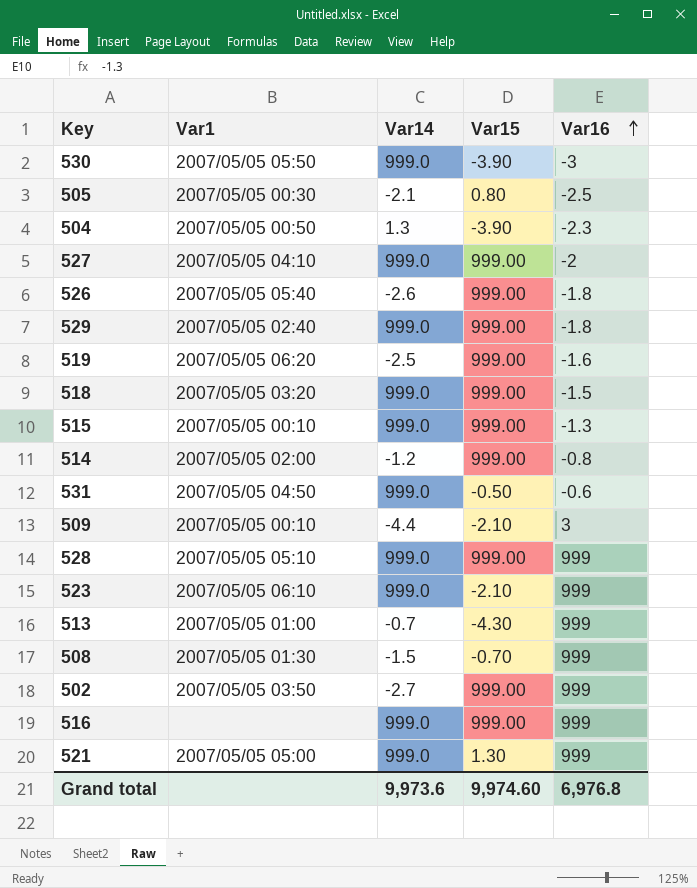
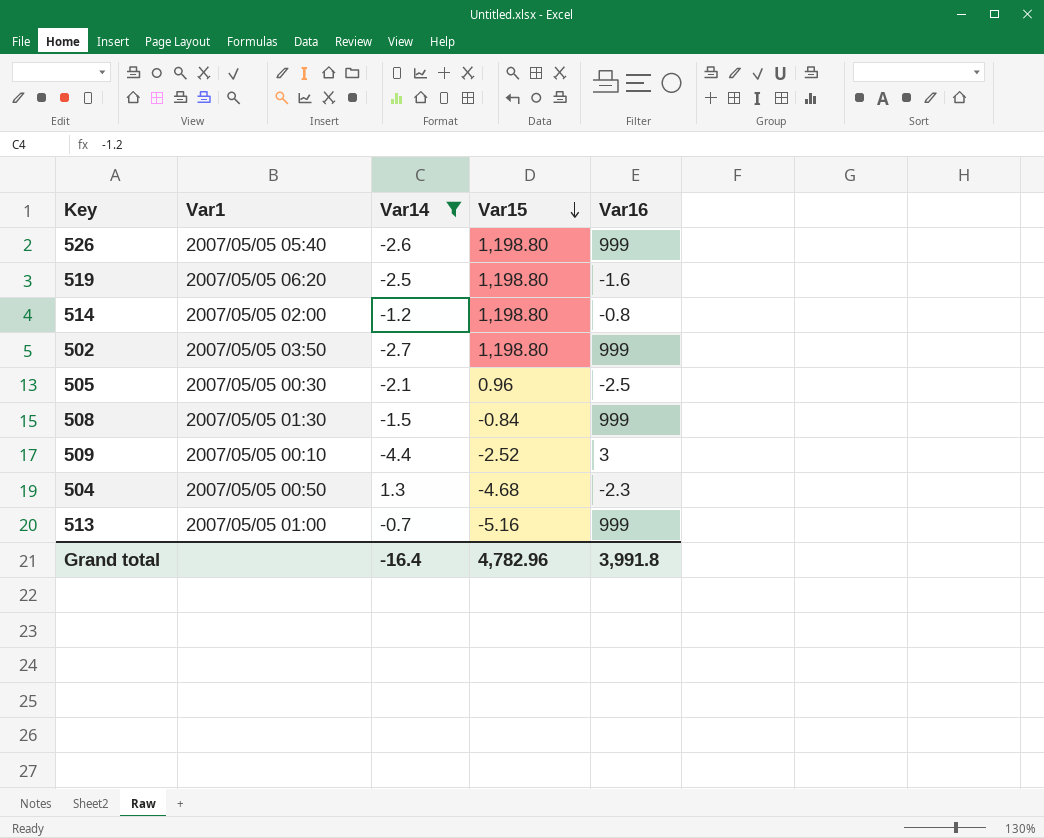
filter: none -> Var14 != 999.0
row order: Var16 ascending -> Var15 descending
526 | Var15: 999.00 -> 1,198.80
526 | Var16: -1.8 -> 999
519 | Var15: 999.00 -> 1,198.80
514 | Var15: 999.00 -> 1,198.80
502 | Var15: 999.00 -> 1,198.80
505 | Var15: 0.80 -> 0.96
508 | Var15: -0.70 -> -0.84
509 | Var15: -2.10 -> -2.52
504 | Var15: -3.90 -> -4.68
513 | Var15: -4.30 -> -5.16
Grand total | Var14: 9,973.6 -> -16.4
Grand total | Var15: 9,974.60 -> 4,782.96
Grand total | Var16: 6,976.8 -> 3,991.8

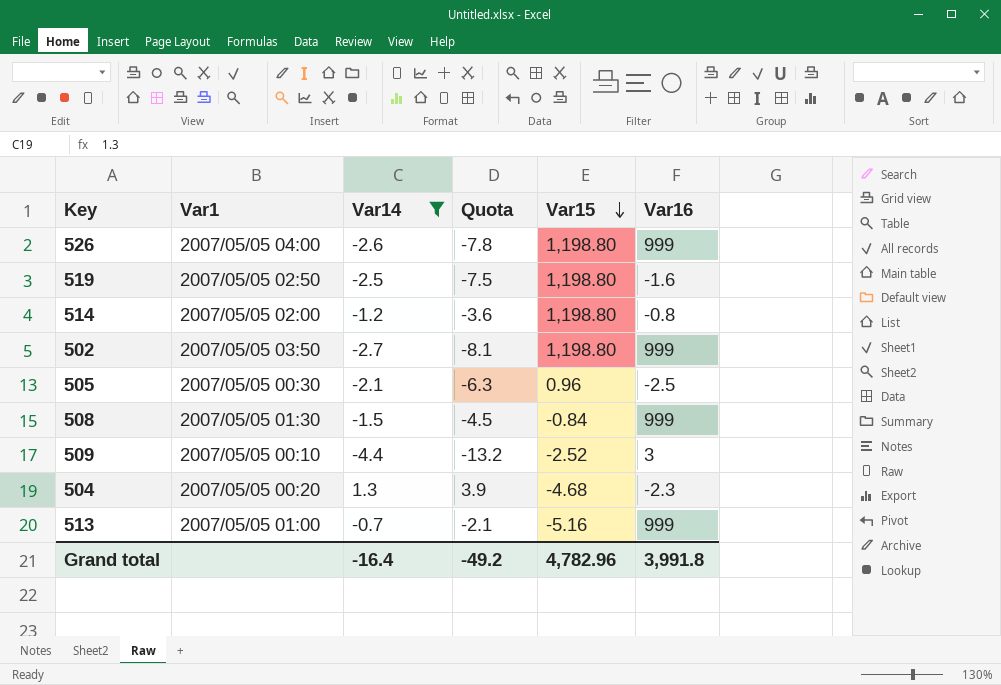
column Quota | formula: none -> [Var14] * 3
526 | Var1: 2007/05/05 05:40 -> 2007/05/05 04:00
519 | Var1: 2007/05/05 06:20 -> 2007/05/05 02:50
504 | Var1: 2007/05/05 00:50 -> 2007/05/05 00:20

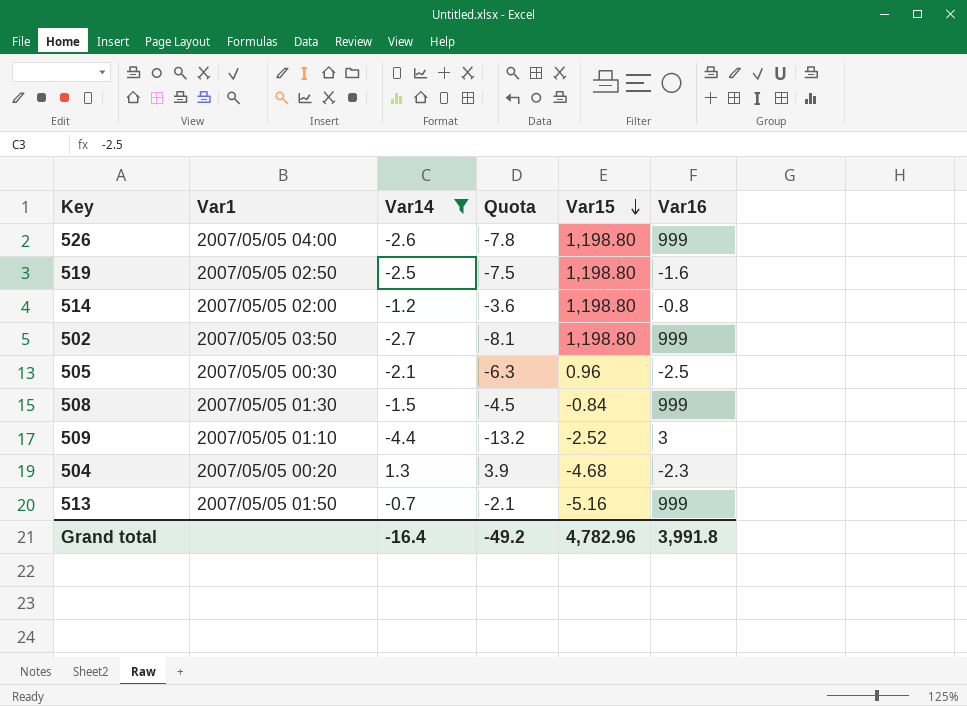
509 | Var1: 2007/05/05 00:10 -> 2007/05/05 01:10
513 | Var1: 2007/05/05 01:00 -> 2007/05/05 01:50

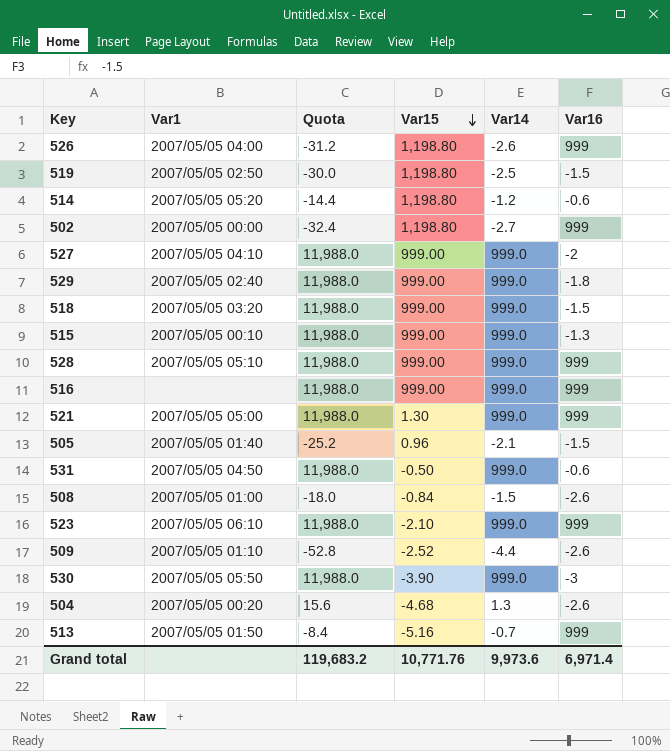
filter: Var14 != 999.0 -> none
column Quota | formula: [Var14] * 3 -> [Var14] * 12
column Var14 | position: 3 -> 5
519 | Var16: -1.6 -> -1.5
514 | Var1: 2007/05/05 02:00 -> 2007/05/05 05:20
514 | Var16: -0.8 -> -0.6
502 | Var1: 2007/05/05 03:50 -> 2007/05/05 00:00
505 | Var1: 2007/05/05 00:30 -> 2007/05/05 01:40
505 | Var16: -2.5 -> -1.5
508 | Var1: 2007/05/05 01:30 -> 2007/05/05 01:00
508 | Var16: 999 -> -2.6
509 | Var16: 3 -> -2.6
504 | Var16: -2.3 -> -2.6
Grand total | Quota: -49.2 -> 119,683.2
Grand total | Var15: 4,782.96 -> 10,771.76
Grand total | Var14: -16.4 -> 9,973.6
Grand total | Var16: 3,991.8 -> 6,971.4

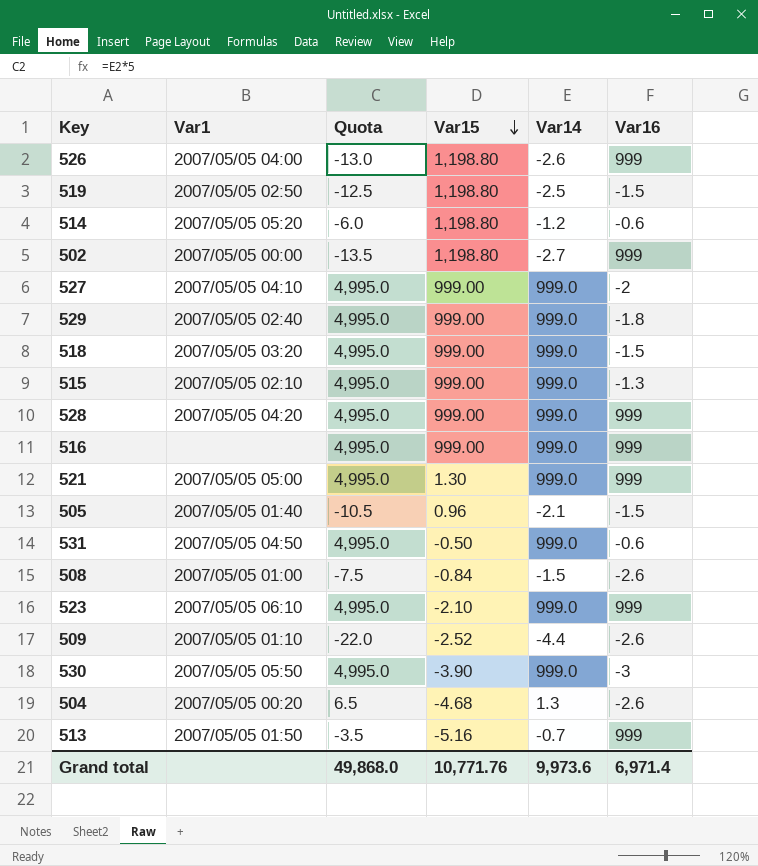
column Quota | formula: [Var14] * 12 -> [Var14] * 5
515 | Var1: 2007/05/05 00:10 -> 2007/05/05 02:10
528 | Var1: 2007/05/05 05:10 -> 2007/05/05 04:20
Grand total | Quota: 119,683.2 -> 49,868.0

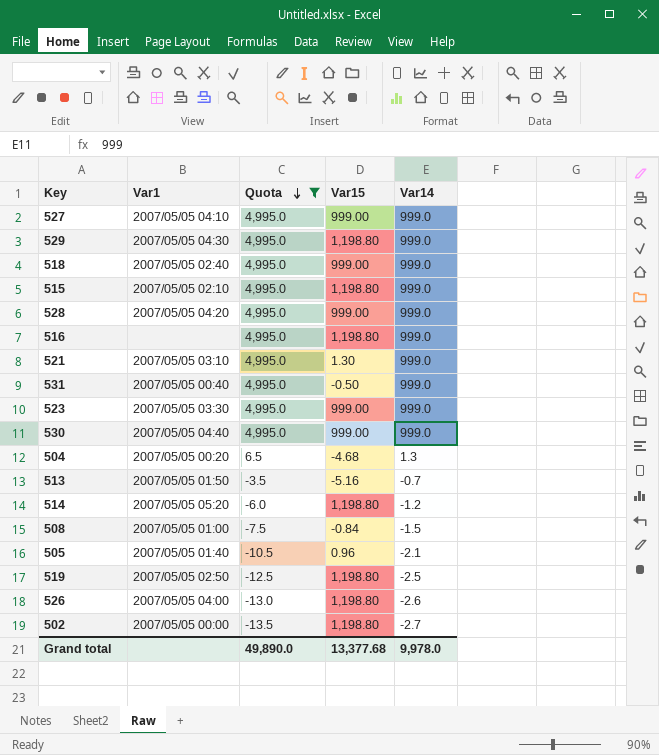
filter: none -> Quota != -22.0
row order: Var15 descending -> Quota descending
column Var16 | position: 6 -> none
529 | Var1: 2007/05/05 02:40 -> 2007/05/05 04:30
529 | Var15: 999.00 -> 1,198.80
518 | Var1: 2007/05/05 03:20 -> 2007/05/05 02:40
515 | Var15: 999.00 -> 1,198.80
516 | Var15: 999.00 -> 1,198.80
521 | Var1: 2007/05/05 05:00 -> 2007/05/05 03:10
531 | Var1: 2007/05/05 04:50 -> 2007/05/05 00:40
523 | Var1: 2007/05/05 06:10 -> 2007/05/05 03:30
523 | Var15: -2.10 -> 999.00
530 | Var1: 2007/05/05 05:50 -> 2007/05/05 04:40
530 | Var15: -3.90 -> 999.00
Grand total | Quota: 49,868.0 -> 49,890.0
Grand total | Var15: 10,771.76 -> 13,377.68
Grand total | Var14: 9,973.6 -> 9,978.0

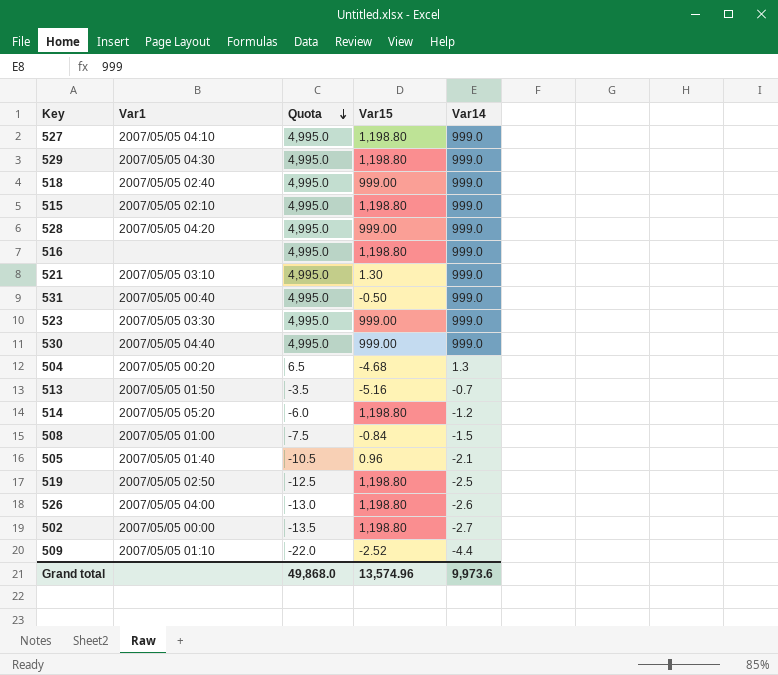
filter: Quota != -22.0 -> none
527 | Var15: 999.00 -> 1,198.80
Grand total | Quota: 49,890.0 -> 49,868.0
Grand total | Var15: 13,377.68 -> 13,574.96
Grand total | Var14: 9,978.0 -> 9,973.6

